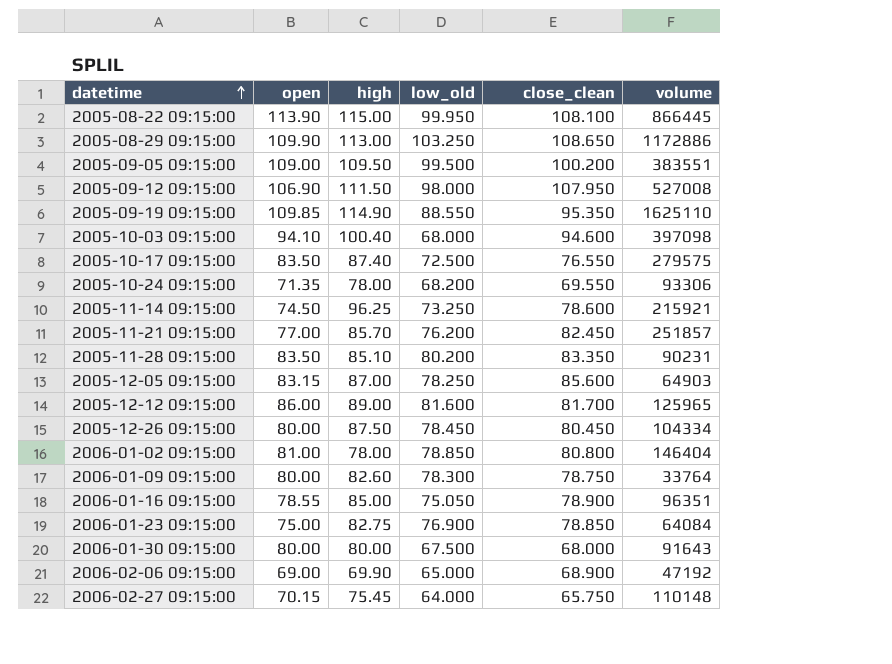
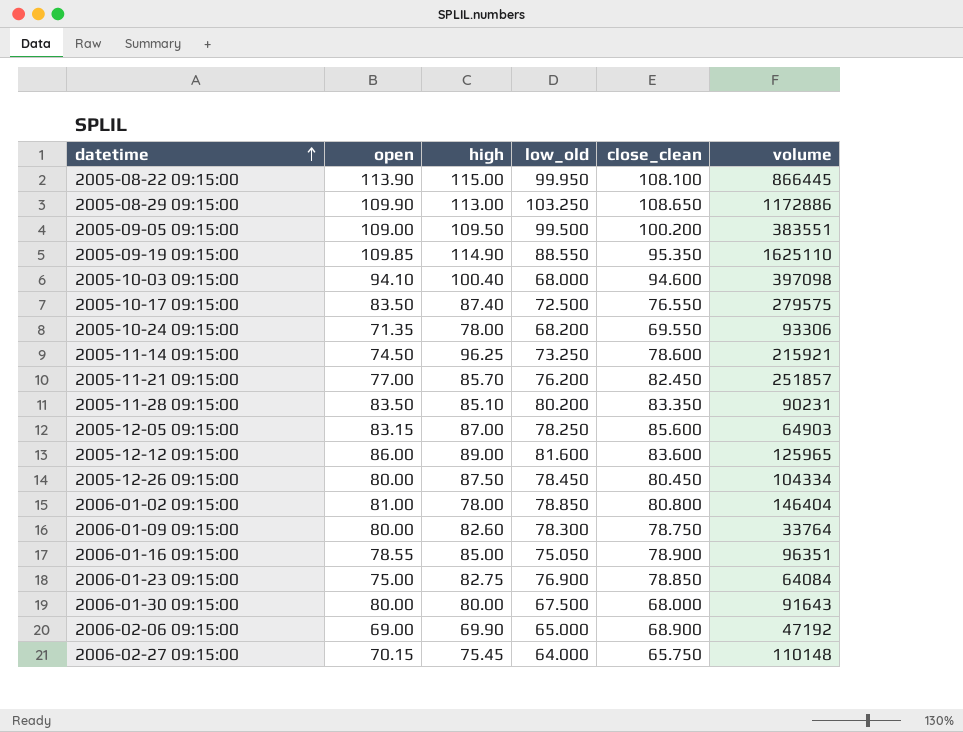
row 2005-09-12 09:15:00: 106.90 | 111.50 | 98.000 | 107.950 | 527008 -> none
2005-12-12 09:15:00 | close_clean: 81.700 -> 83.600

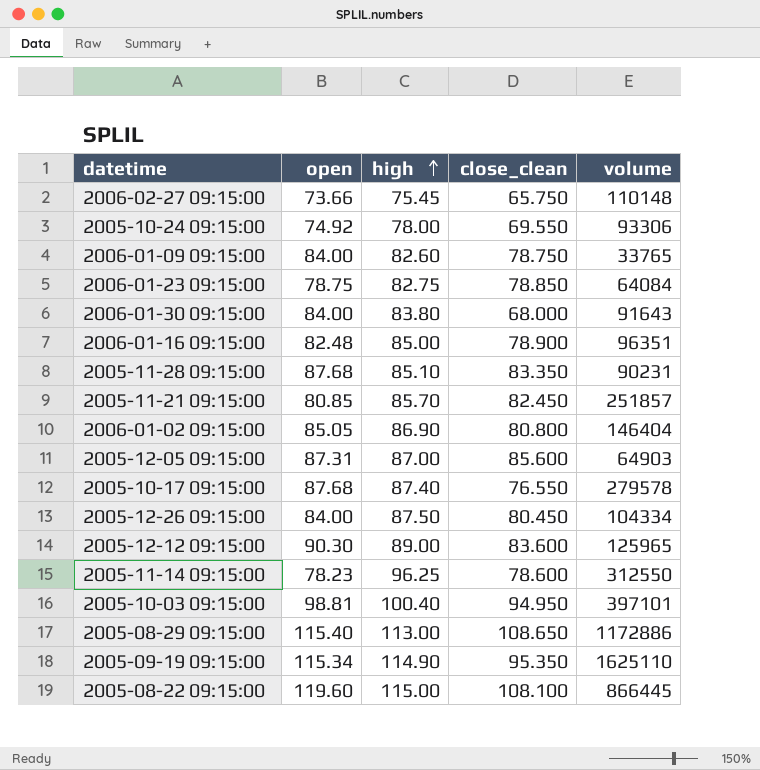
row order: datetime ascending -> high ascending
column low_old | position: 4 -> none
row 2005-09-05 09:15:00: 109.00 | 109.50 | 99.500 | 100.200 | 383551 -> none
row 2006-02-06 09:15:00: 69.00 | 69.90 | 65.000 | 68.900 | 47192 -> none
2006-02-27 09:15:00 | open: 70.15 -> 73.66
2005-10-24 09:15:00 | open: 71.35 -> 74.92
2006-01-09 09:15:00 | open: 80.00 -> 84.00
2006-01-09 09:15:00 | volume: 33764 -> 33765
2006-01-23 09:15:00 | open: 75.00 -> 78.75
2006-01-30 09:15:00 | open: 80.00 -> 84.00
2006-01-30 09:15:00 | high: 80.00 -> 83.80
2006-01-16 09:15:00 | open: 78.55 -> 82.48
2005-11-28 09:15:00 | open: 83.50 -> 87.68
2005-11-21 09:15:00 | open: 77.00 -> 80.85
2006-01-02 09:15:00 | open: 81.00 -> 85.05
2006-01-02 09:15:00 | high: 78.00 -> 86.90
2005-12-05 09:15:00 | open: 83.15 -> 87.31
2005-10-17 09:15:00 | open: 83.50 -> 87.68
2005-10-17 09:15:00 | volume: 279575 -> 279578
2005-12-26 09:15:00 | open: 80.00 -> 84.00
2005-12-12 09:15:00 | open: 86.00 -> 90.30
2005-11-14 09:15:00 | open: 74.50 -> 78.23
2005-11-14 09:15:00 | volume: 215921 -> 312550
2005-10-03 09:15:00 | open: 94.10 -> 98.81
2005-10-03 09:15:00 | close_clean: 94.600 -> 94.950
2005-10-03 09:15:00 | volume: 397098 -> 397101
2005-08-29 09:15:00 | open: 109.90 -> 115.40
2005-09-19 09:15:00 | open: 109.85 -> 115.34
2005-08-22 09:15:00 | open: 113.90 -> 119.60

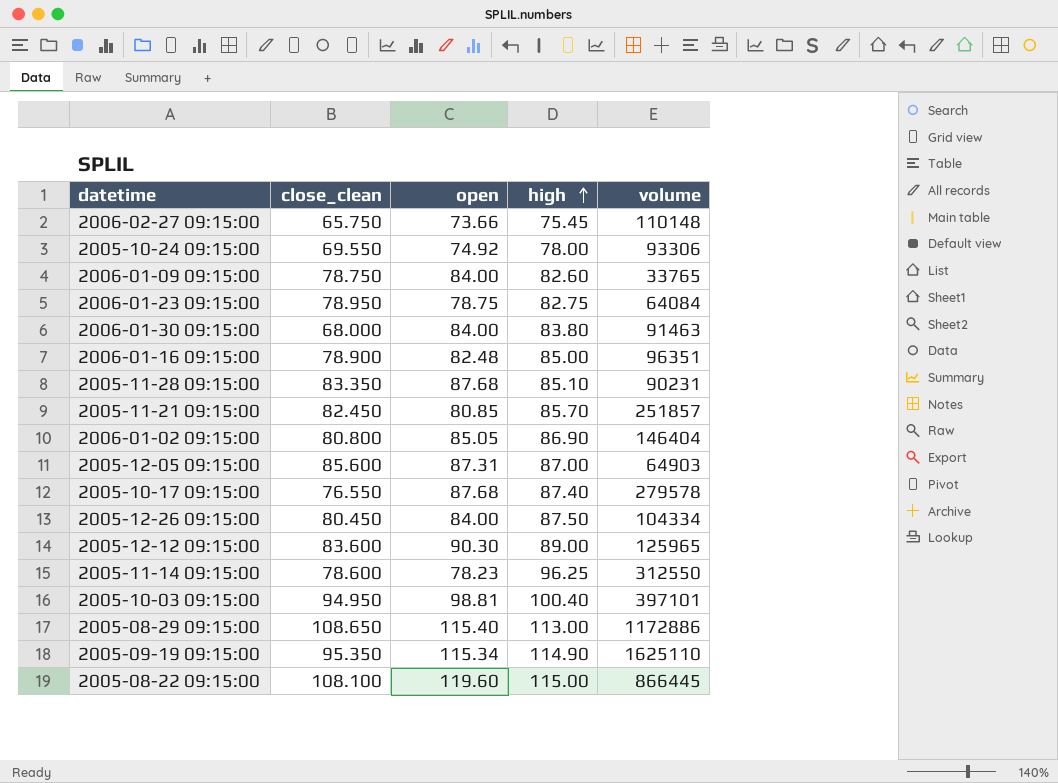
column close_clean | position: 4 -> 2
2006-01-23 09:15:00 | close_clean: 78.850 -> 78.950
2006-01-30 09:15:00 | volume: 91643 -> 91463

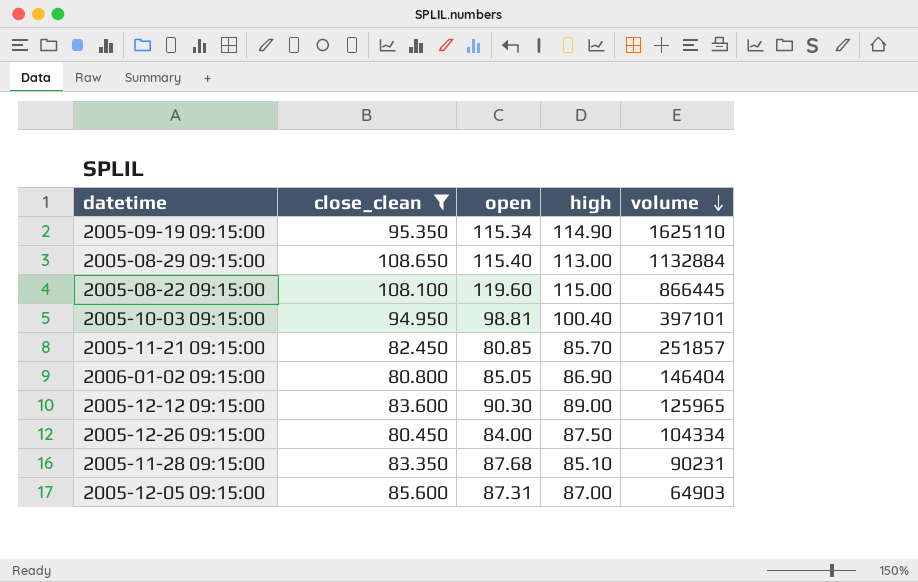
filter: none -> close_clean >= 80.450
row order: high ascending -> volume descending
2005-08-29 09:15:00 | volume: 1172886 -> 1132884

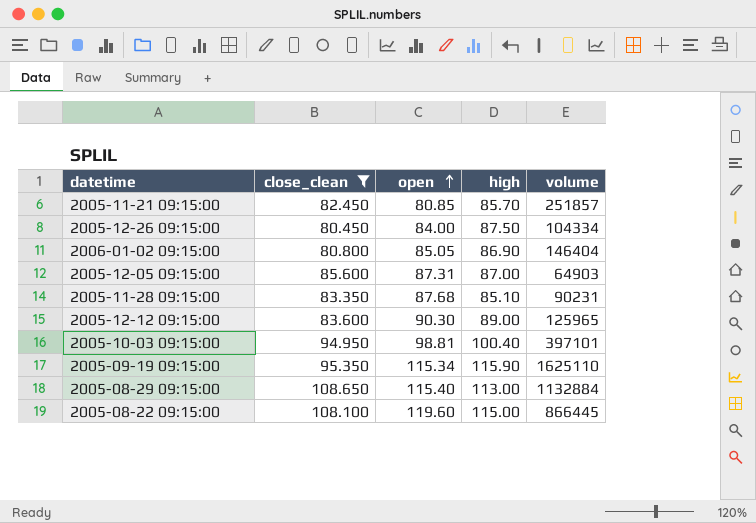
row order: volume descending -> open ascending
2005-09-19 09:15:00 | high: 114.90 -> 115.90

